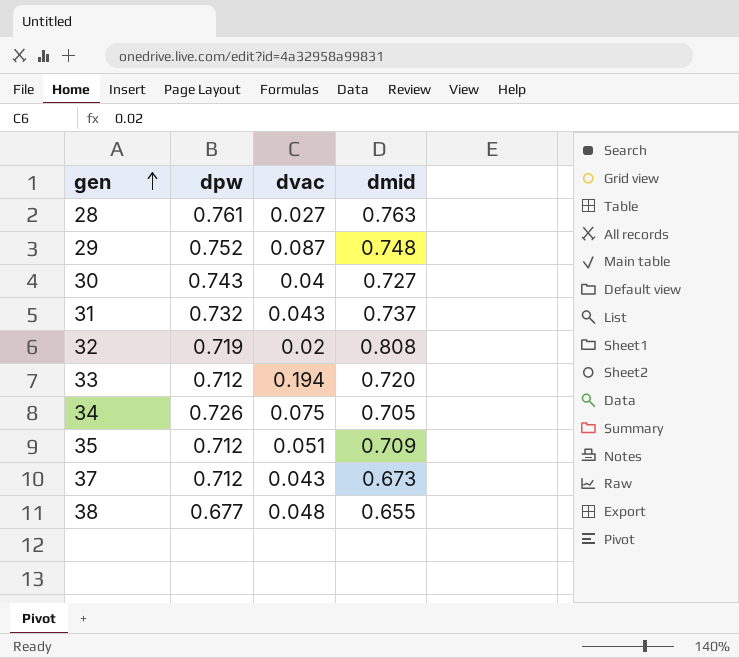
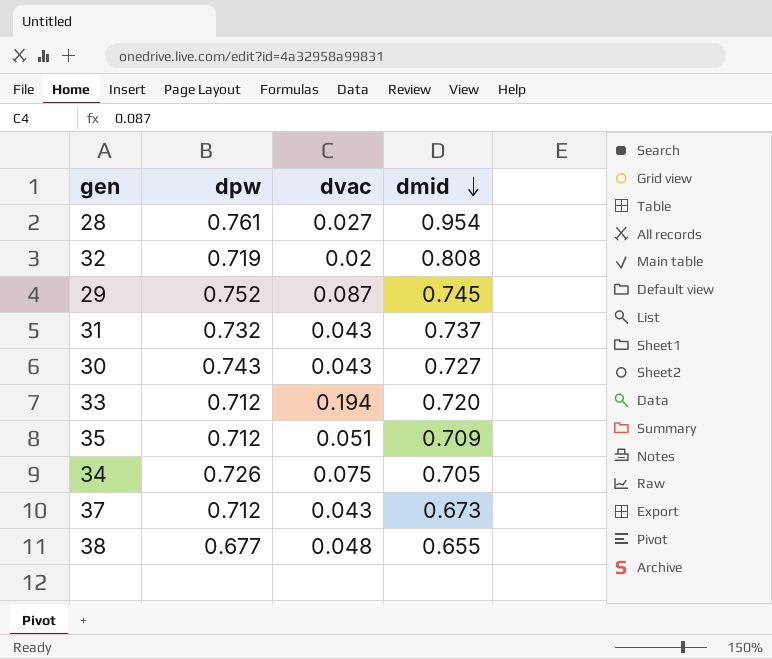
row order: gen ascending -> dmid descending
28 | dmid: 0.763 -> 0.954
29 | dmid: 0.748 -> 0.745
30 | dvac: 0.04 -> 0.043

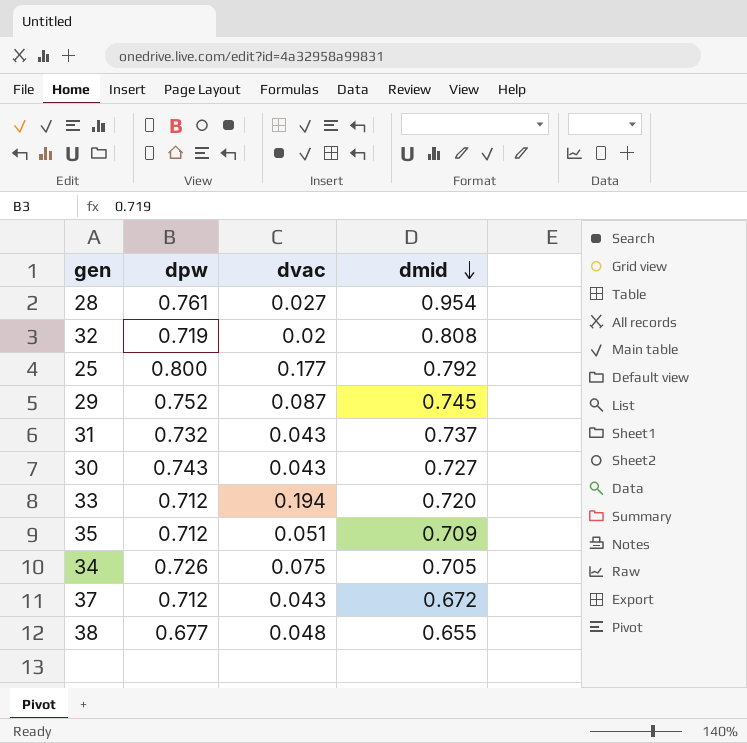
row 25: none -> 0.800 | 0.177 | 0.792
37 | dmid: 0.673 -> 0.672

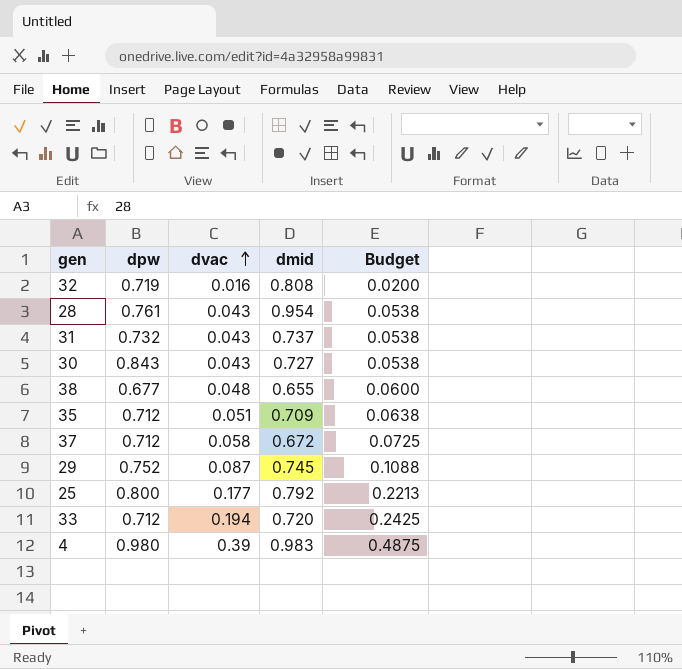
row order: dmid descending -> dvac ascending
column Budget | formula: none -> [dvac] * 1.25
row 34: 0.726 | 0.075 | 0.705 -> none
32 | dvac: 0.02 -> 0.016
28 | dvac: 0.027 -> 0.043
30 | dpw: 0.743 -> 0.843
37 | dvac: 0.043 -> 0.058
row 4: none -> 0.980 | 0.39 | 0.983 | 0.4875

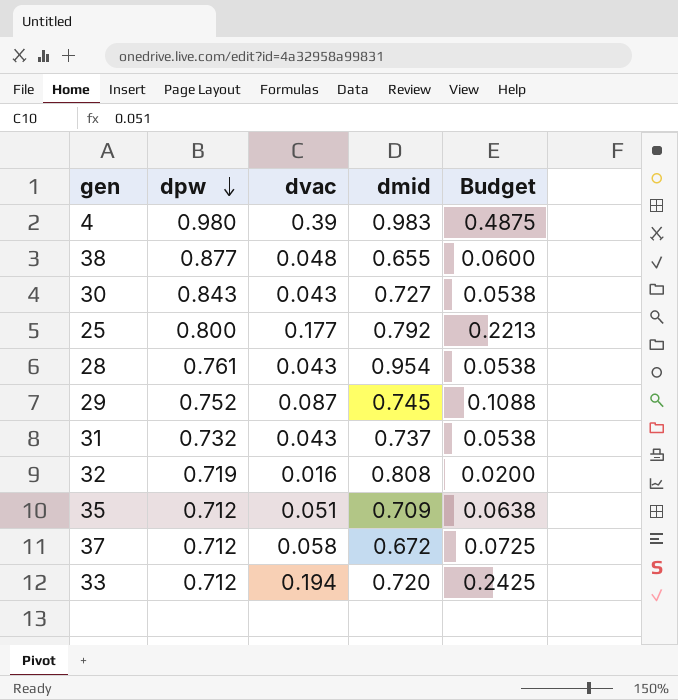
row order: dvac ascending -> dpw descending
38 | dpw: 0.677 -> 0.877

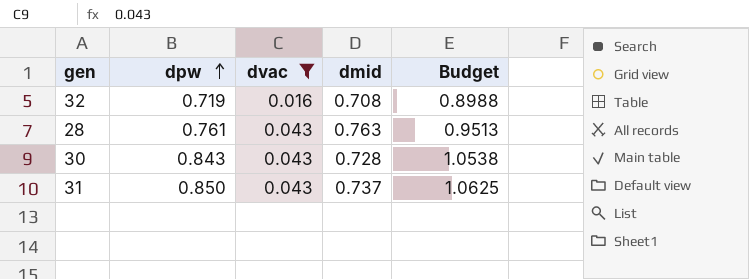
filter: none -> dvac <= 0.043
row order: dpw descending -> dpw ascending
column Budget | formula: [dvac] * 1.25 -> [dpw] * 1.25
32 | dmid: 0.808 -> 0.708
28 | dmid: 0.954 -> 0.763
30 | dmid: 0.727 -> 0.728
31 | dpw: 0.732 -> 0.850

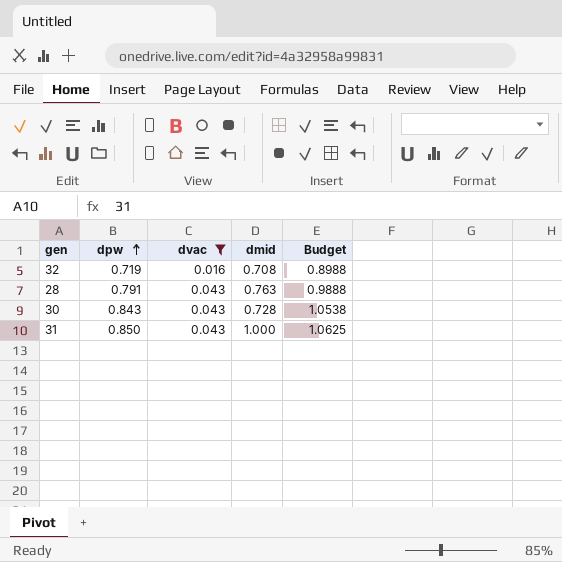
28 | dpw: 0.761 -> 0.791
28 | Budget: 0.9513 -> 0.9888
31 | dmid: 0.737 -> 1.000

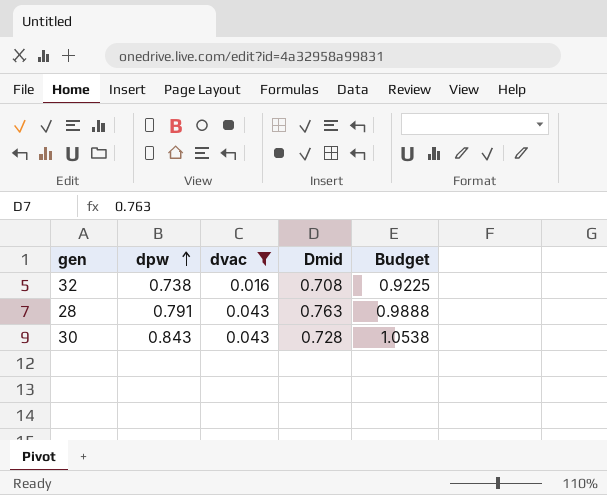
column name: dmid -> Dmid
row 31: 0.850 | 0.043 | 1.000 | 1.0625 -> none
32 | dpw: 0.719 -> 0.738
32 | Budget: 0.8988 -> 0.9225

